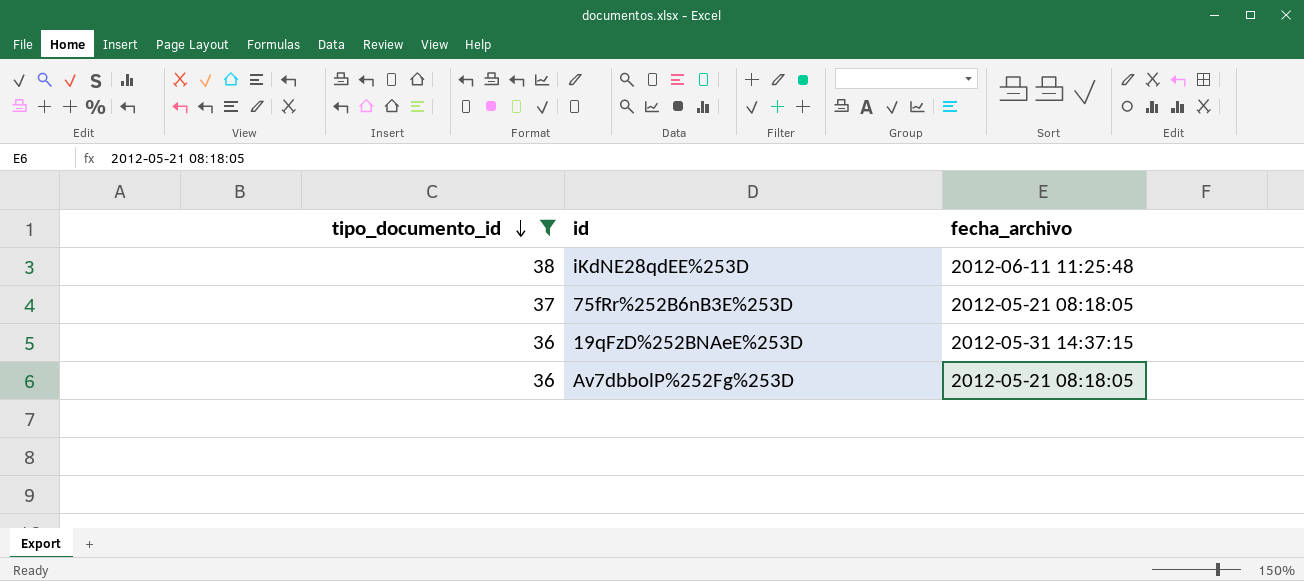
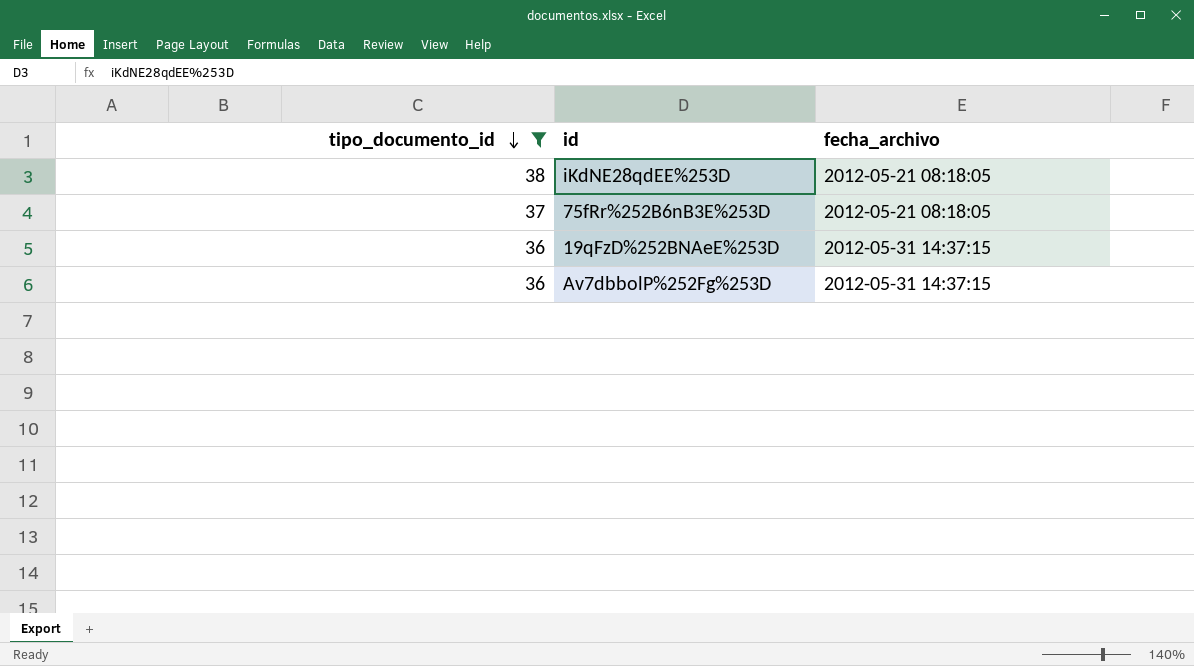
iKdNE28qdEE%253D | fecha_archivo: 2012-06-11 11:25:48 -> 2012-05-21 08:18:05
Av7dbbolP%252Fg%253D | fecha_archivo: 2012-05-21 08:18:05 -> 2012-05-31 14:37:15

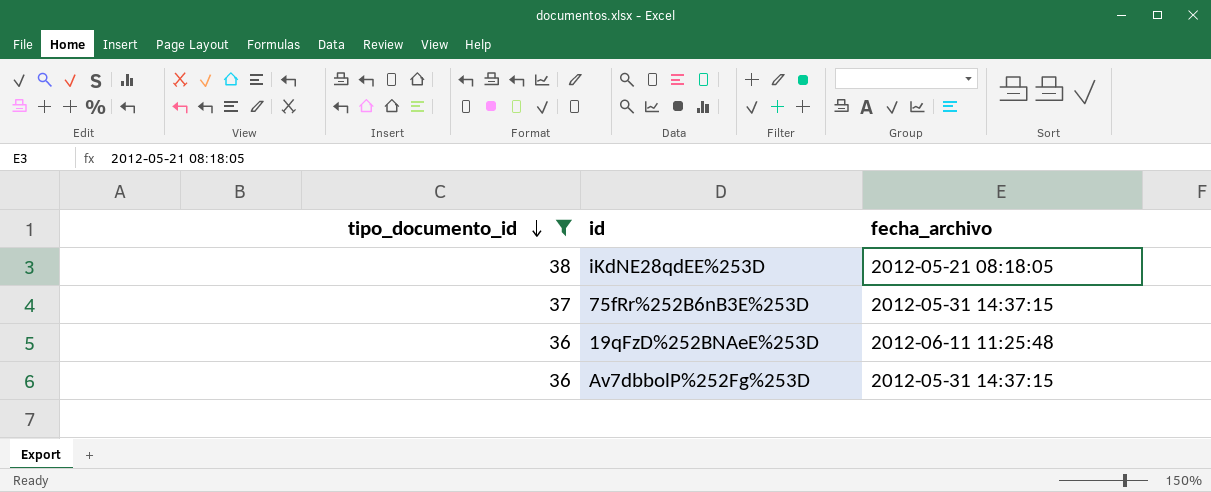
75fRr%252B6nB3E%253D | fecha_archivo: 2012-05-21 08:18:05 -> 2012-05-31 14:37:15
19qFzD%252BNAeE%253D | fecha_archivo: 2012-05-31 14:37:15 -> 2012-06-11 11:25:48

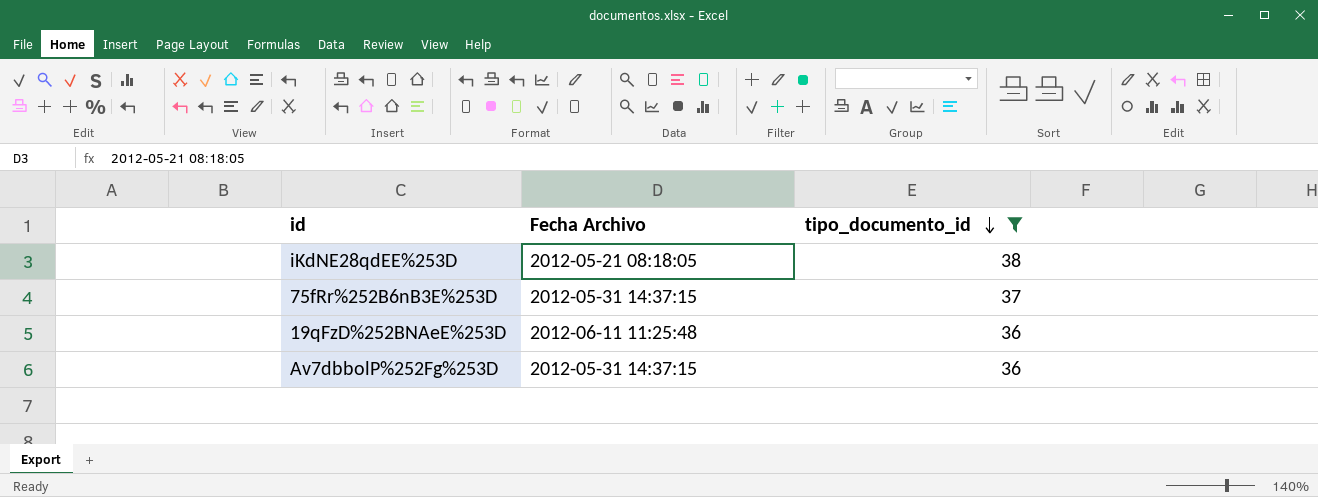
column name: fecha_archivo -> Fecha Archivo
column tipo_documento_id | position: 1 -> 3

